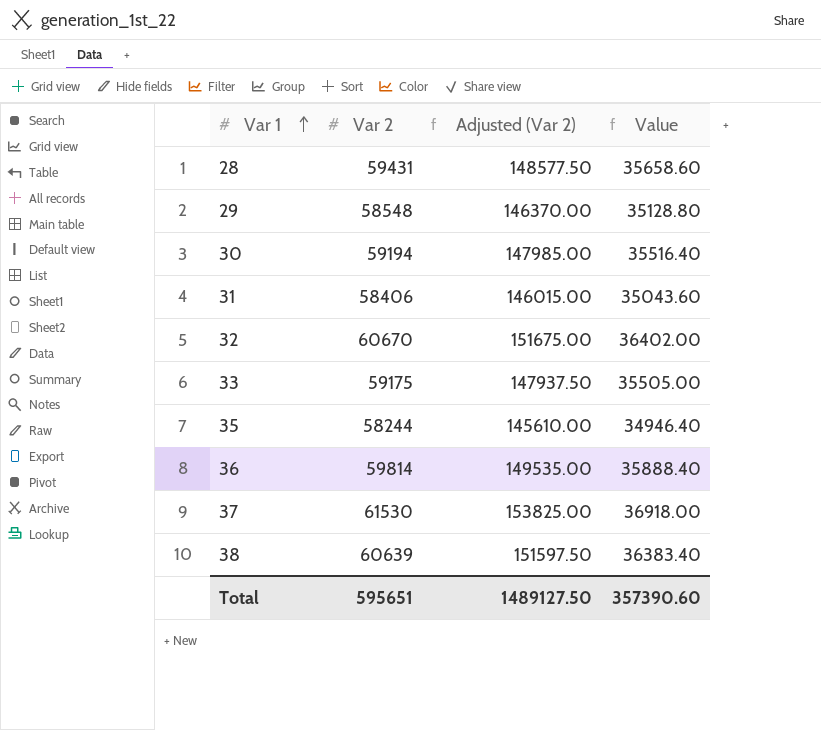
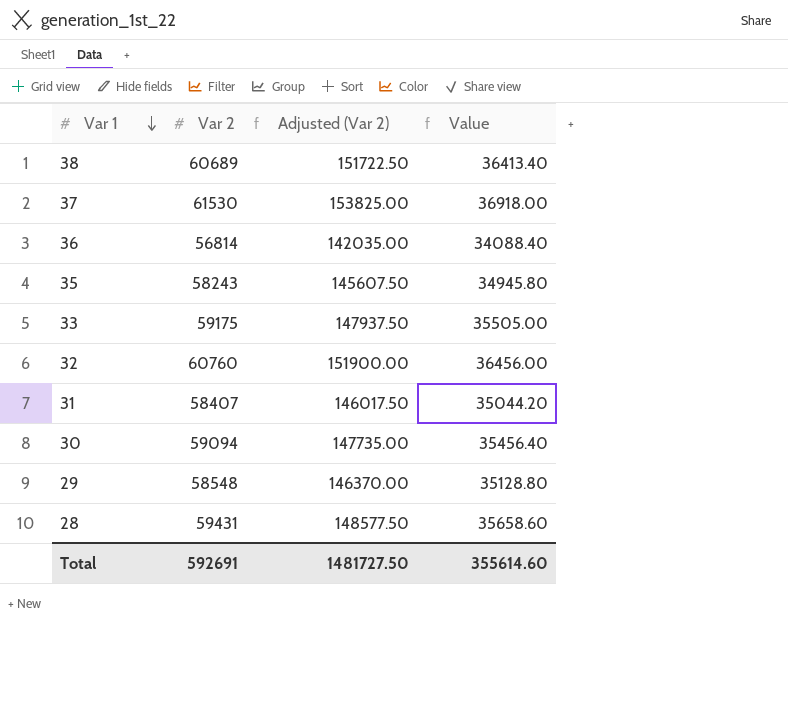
row order: Var 1 ascending -> Var 1 descending
38 | Var 2: 60639 -> 60689
38 | Adjusted (Var 2): 151597.50 -> 151722.50
38 | Value: 36383.40 -> 36413.40
36 | Var 2: 59814 -> 56814
36 | Adjusted (Var 2): 149535.00 -> 142035.00
36 | Value: 35888.40 -> 34088.40
35 | Var 2: 58244 -> 58243
35 | Adjusted (Var 2): 145610.00 -> 145607.50
35 | Value: 34946.40 -> 34945.80
32 | Var 2: 60670 -> 60760
32 | Adjusted (Var 2): 151675.00 -> 151900.00
32 | Value: 36402.00 -> 36456.00
31 | Var 2: 58406 -> 58407
31 | Adjusted (Var 2): 146015.00 -> 146017.50
31 | Value: 35043.60 -> 35044.20
30 | Var 2: 59194 -> 59094
30 | Adjusted (Var 2): 147985.00 -> 147735.00
30 | Value: 35516.40 -> 35456.40
Total | Var 2: 595651 -> 592691
Total | Adjusted (Var 2): 1489127.50 -> 1481727.50
Total | Value: 357390.60 -> 355614.60

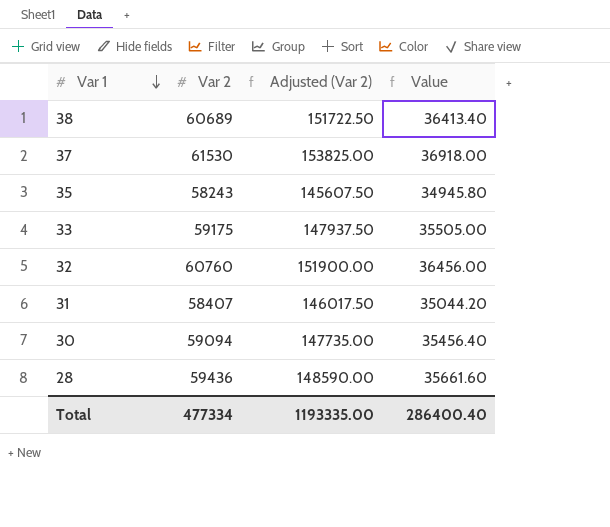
row 36: 56814 | 142035.00 | 34088.40 -> none
row 29: 58548 | 146370.00 | 35128.80 -> none
28 | Var 2: 59431 -> 59436
28 | Adjusted (Var 2): 148577.50 -> 148590.00
28 | Value: 35658.60 -> 35661.60
Total | Var 2: 592691 -> 477334
Total | Adjusted (Var 2): 1481727.50 -> 1193335.00
Total | Value: 355614.60 -> 286400.40

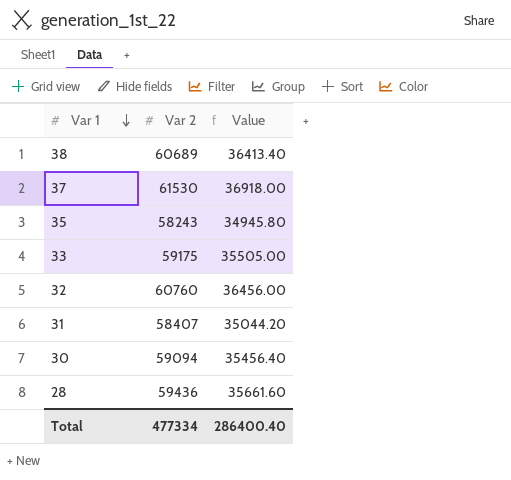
column Adjusted (Var 2) | formula: [Var 2] * 2.5 -> none

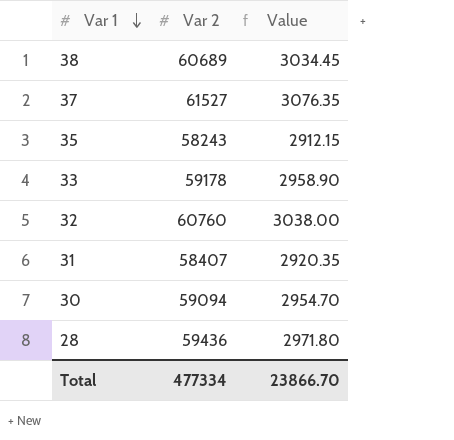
column Value | formula: [Var 2] * 0.6 -> [Var 2] * 0.05
37 | Var 2: 61530 -> 61527
33 | Var 2: 59175 -> 59178
Total | Value: 286400.40 -> 23866.70

